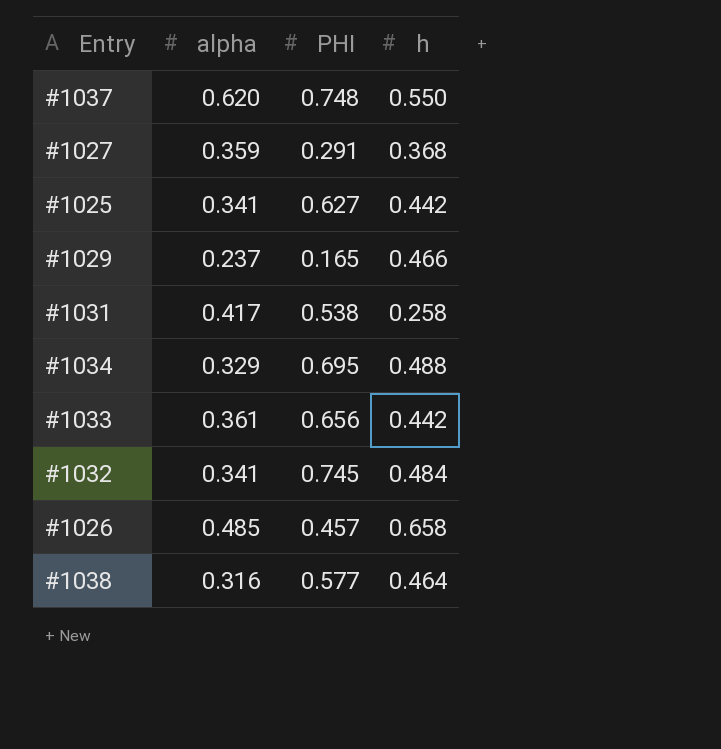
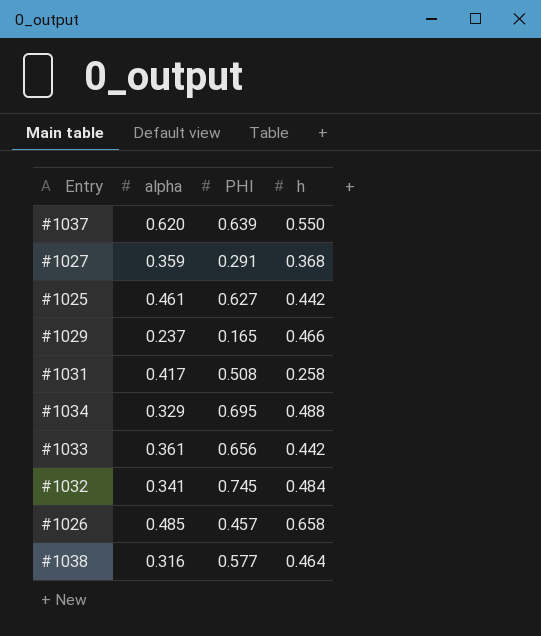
#1037 | PHI: 0.748 -> 0.639
#1025 | alpha: 0.341 -> 0.461
#1031 | PHI: 0.538 -> 0.508

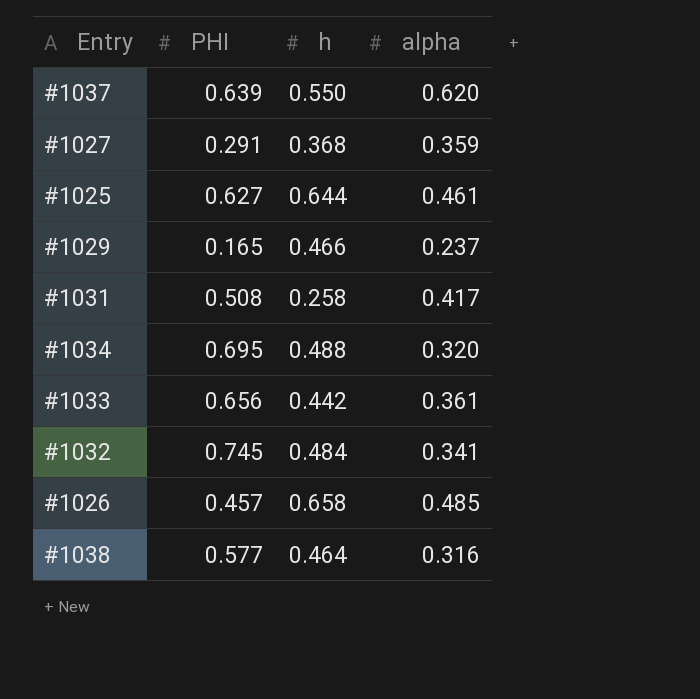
column alpha | position: 2 -> 4
#1025 | h: 0.442 -> 0.644
#1034 | alpha: 0.329 -> 0.320

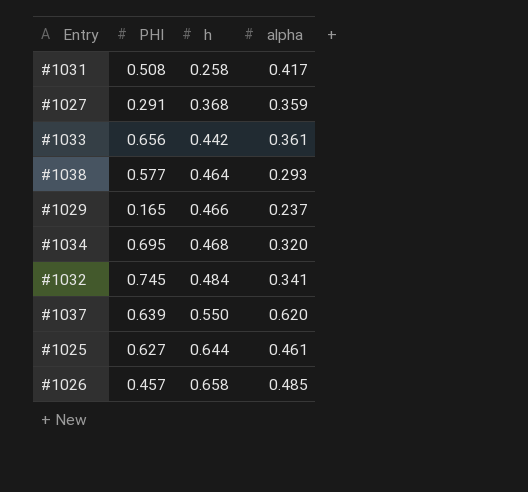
row order: none -> h ascending
#1038 | alpha: 0.316 -> 0.293
#1034 | h: 0.488 -> 0.468

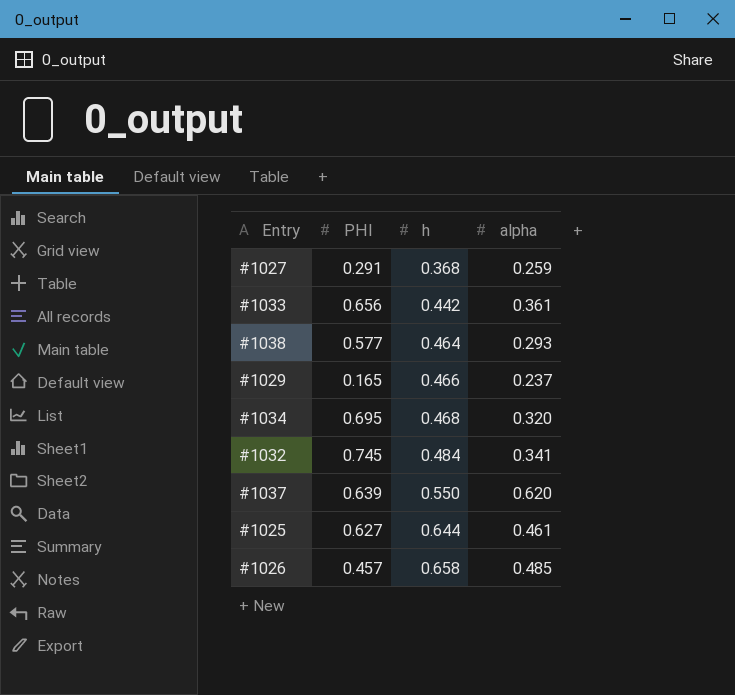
row #1031: 0.508 | 0.258 | 0.417 -> none
#1027 | alpha: 0.359 -> 0.259

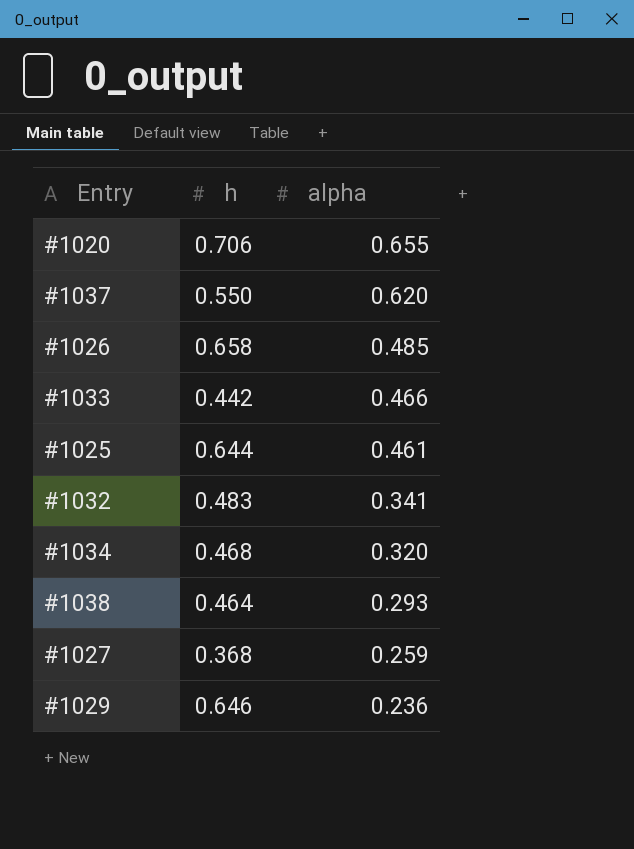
row order: h ascending -> alpha descending
column PHI | position: 2 -> none
row #1020: none -> 0.706 | 0.655
#1033 | alpha: 0.361 -> 0.466
#1032 | h: 0.484 -> 0.483
#1029 | h: 0.466 -> 0.646
#1029 | alpha: 0.237 -> 0.236

